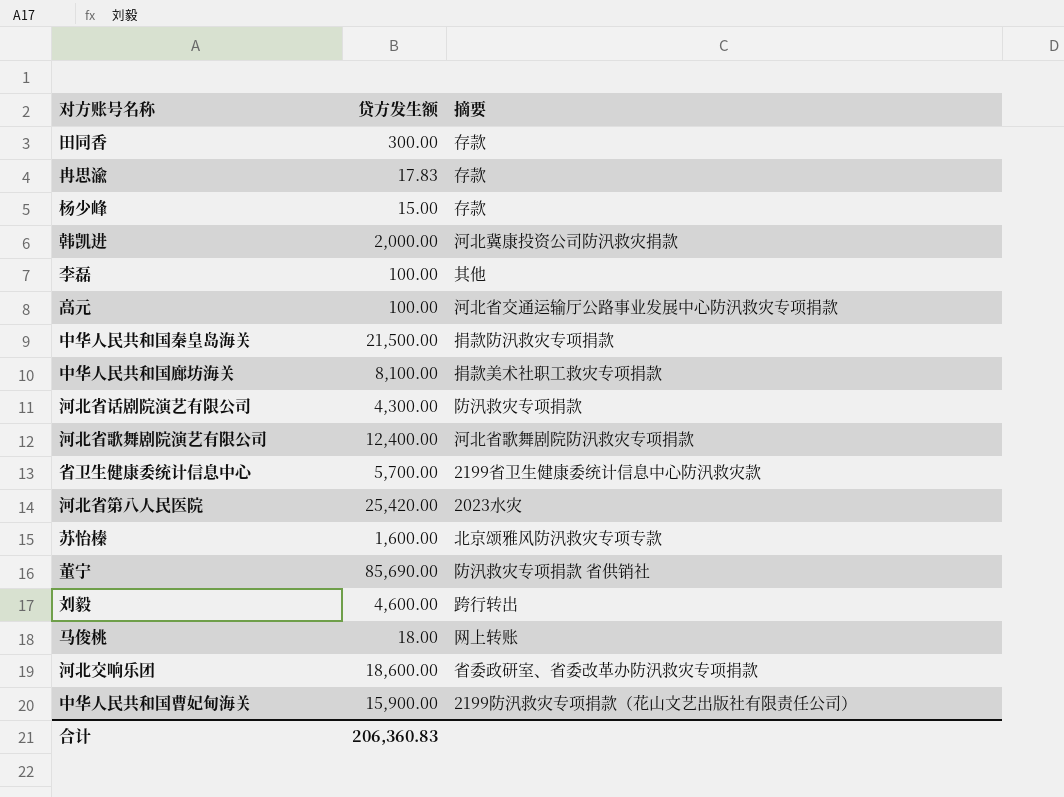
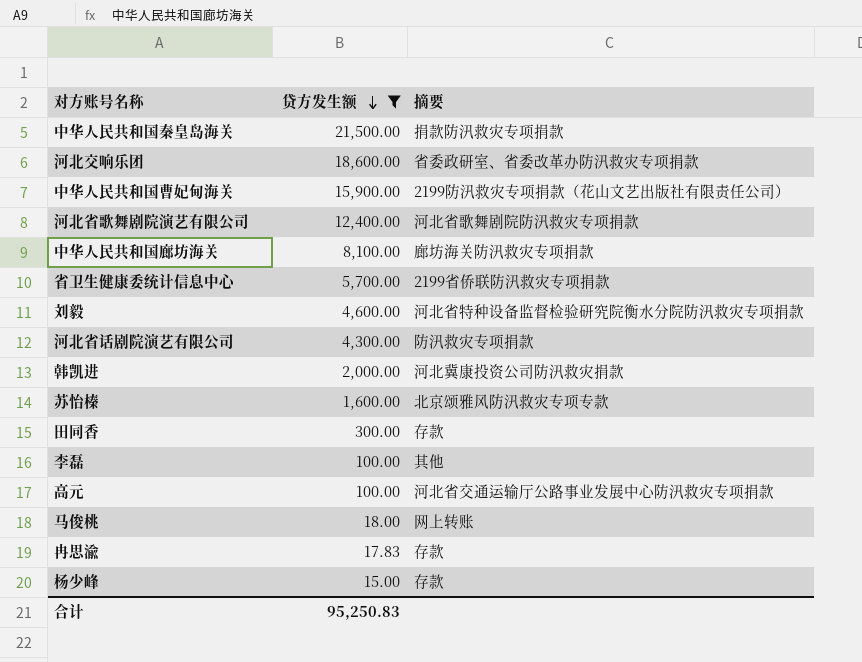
filter: none -> 贷方发生额 <= 21,500.00
row order: none -> 贷方发生额 descending
中华人民共和国廊坊海关 | 摘要: 捐款美术社职工救灾专项捐款 -> 廊坊海关防汛救灾专项捐款
省卫生健康委统计信息中心 | 摘要: 2199省卫生健康委统计信息中心防汛救灾款 -> 2199省侨联防汛救灾专项捐款
刘毅 | 摘要: 跨行转出 -> 河北省特种设备监督检验研究院衡水分院防汛救灾专项捐款
合计 | 贷方发生额: 206,360.83 -> 95,250.83

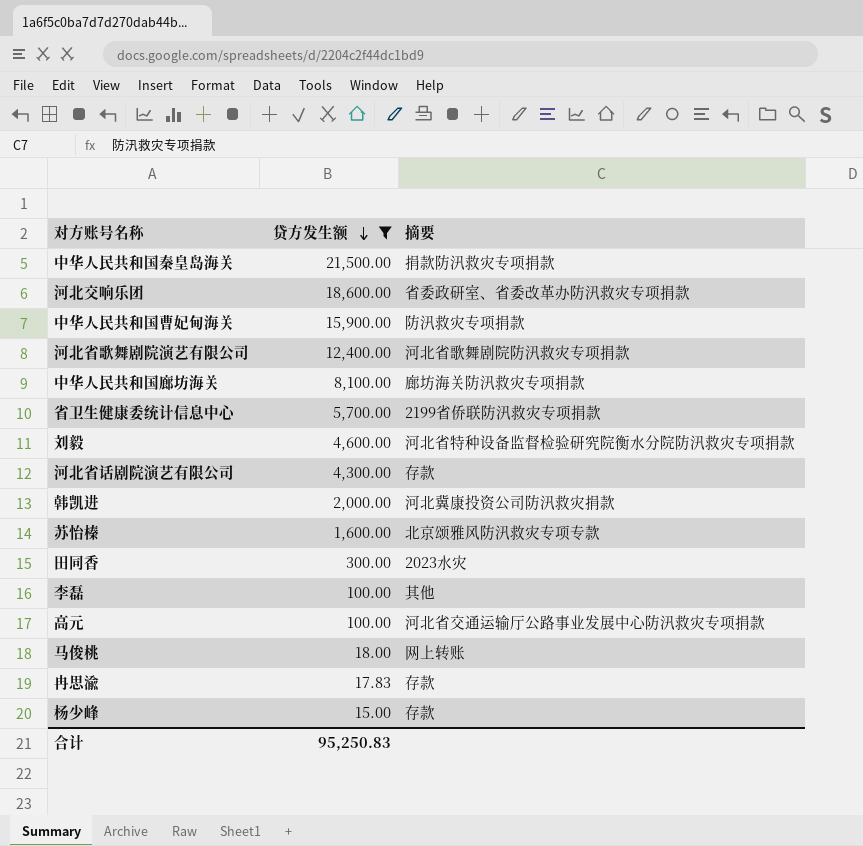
中华人民共和国曹妃甸海关 | 摘要: 2199防汛救灾专项捐款（花山文艺出版社有限责任公司） -> 防汛救灾专项捐款
河北省话剧院演艺有限公司 | 摘要: 防汛救灾专项捐款 -> 存款
田同香 | 摘要: 存款 -> 2023水灾

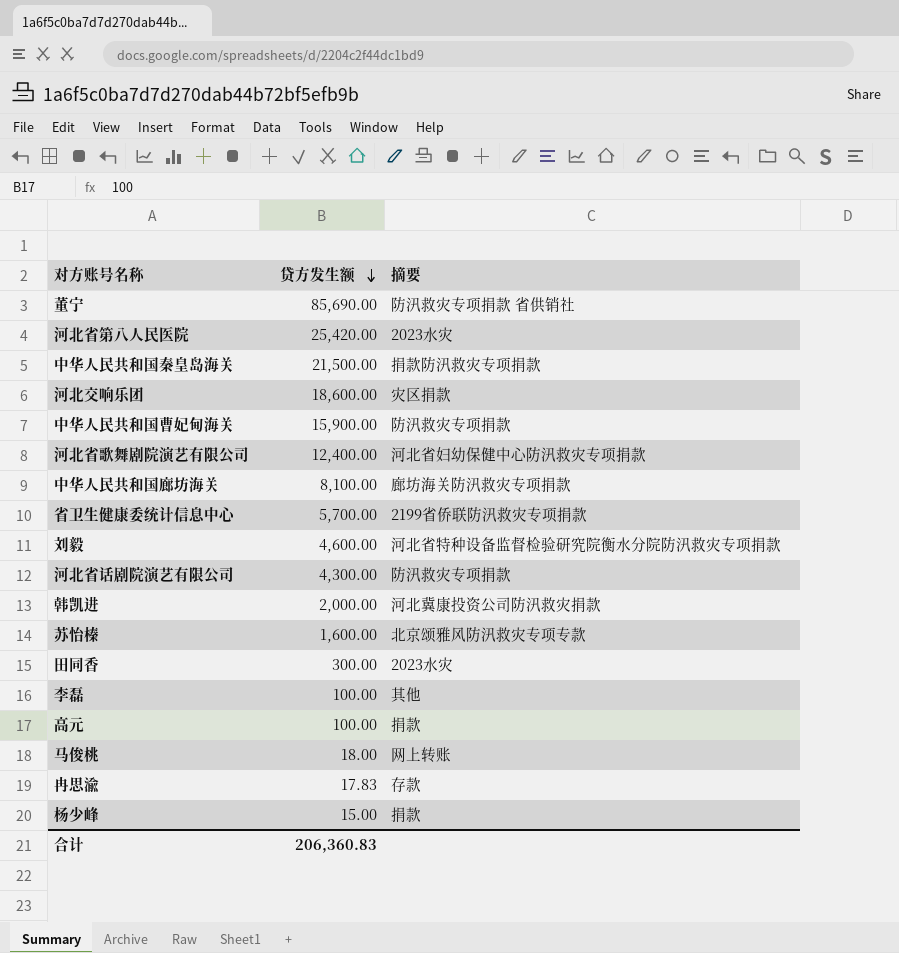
filter: 贷方发生额 <= 21,500.00 -> none
河北交响乐团 | 摘要: 省委政研室、省委改革办防汛救灾专项捐款 -> 灾区捐款
河北省歌舞剧院演艺有限公司 | 摘要: 河北省歌舞剧院防汛救灾专项捐款 -> 河北省妇幼保健中心防汛救灾专项捐款
河北省话剧院演艺有限公司 | 摘要: 存款 -> 防汛救灾专项捐款
高元 | 摘要: 河北省交通运输厅公路事业发展中心防汛救灾专项捐款 -> 捐款
杨少峰 | 摘要: 存款 -> 捐款
合计 | 贷方发生额: 95,250.83 -> 206,360.83

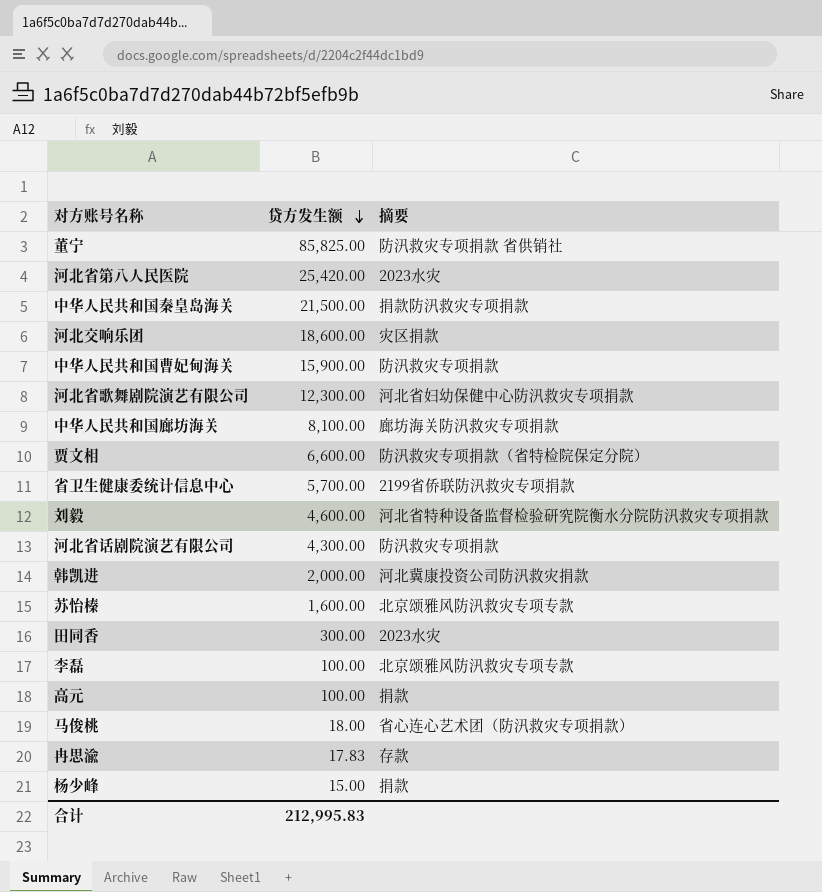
董宁 | 贷方发生额: 85,690.00 -> 85,825.00
河北省歌舞剧院演艺有限公司 | 贷方发生额: 12,400.00 -> 12,300.00
row 贾文相: none -> 6,600.00 | 防汛救灾专项捐款（省特检院保定分院）
李磊 | 摘要: 其他 -> 北京颂雅风防汛救灾专项专款
马俊桃 | 摘要: 网上转账 -> 省心连心艺术团（防汛救灾专项捐款）
合计 | 贷方发生额: 206,360.83 -> 212,995.83

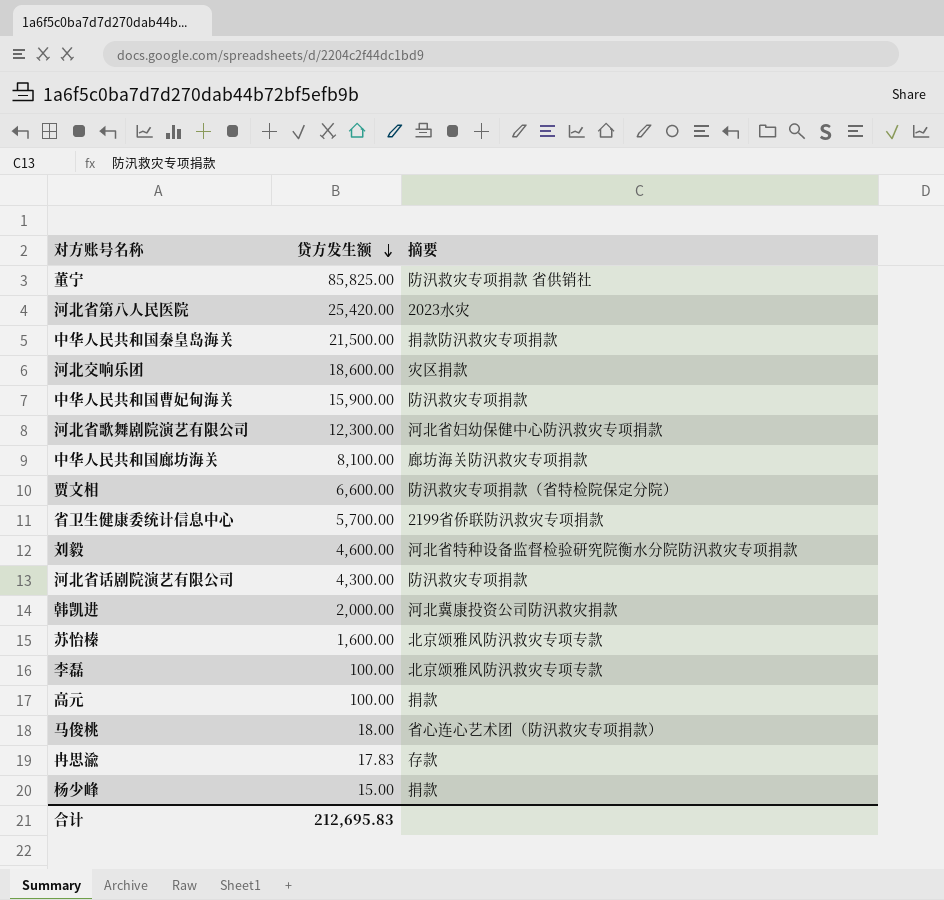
row 田同香: 300.00 | 2023水灾 -> none
合计 | 贷方发生额: 212,995.83 -> 212,695.83

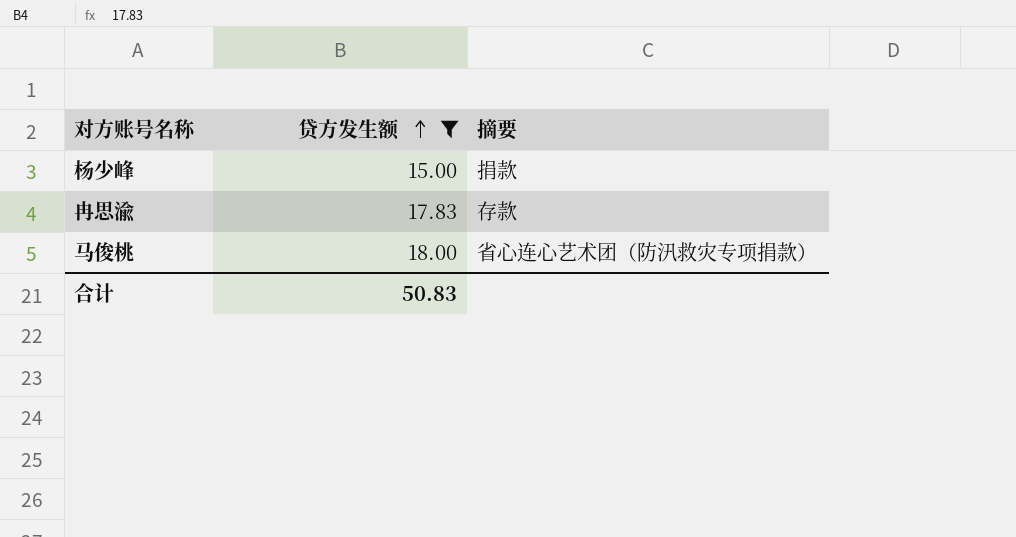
filter: none -> 贷方发生额 <= 18.00
row order: 贷方发生额 descending -> 贷方发生额 ascending
合计 | 贷方发生额: 212,695.83 -> 50.83

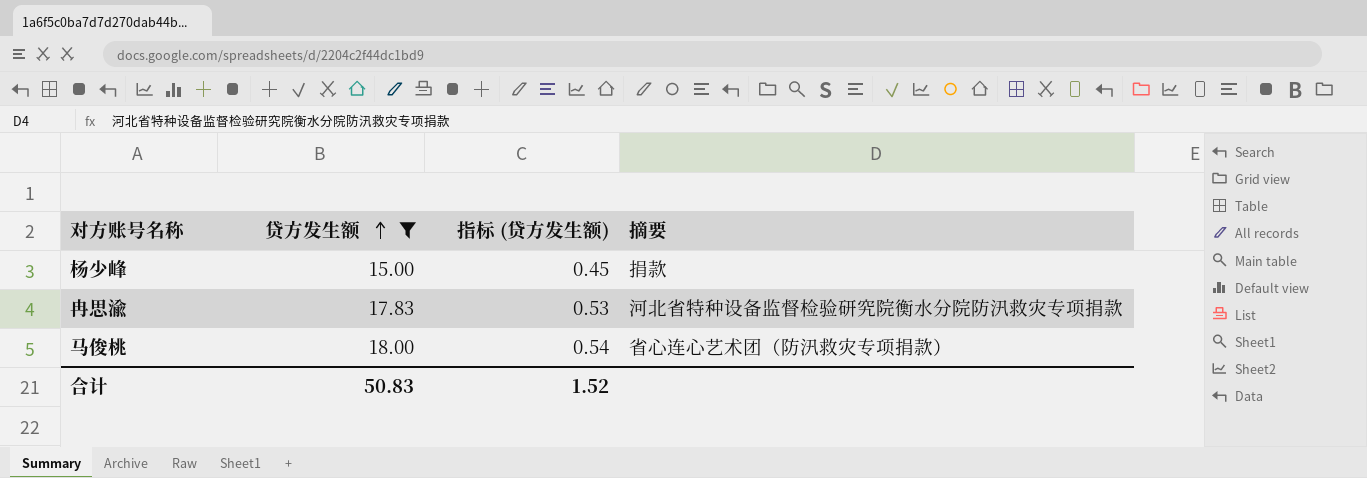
column 指标 (贷方发生额) | formula: none -> [贷方发生额] * 0.03
冉思渝 | 摘要: 存款 -> 河北省特种设备监督检验研究院衡水分院防汛救灾专项捐款

